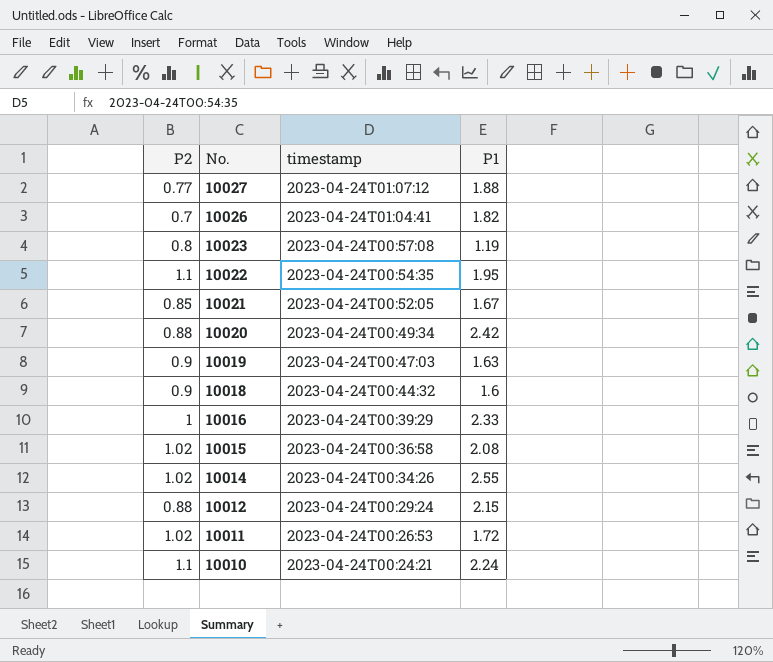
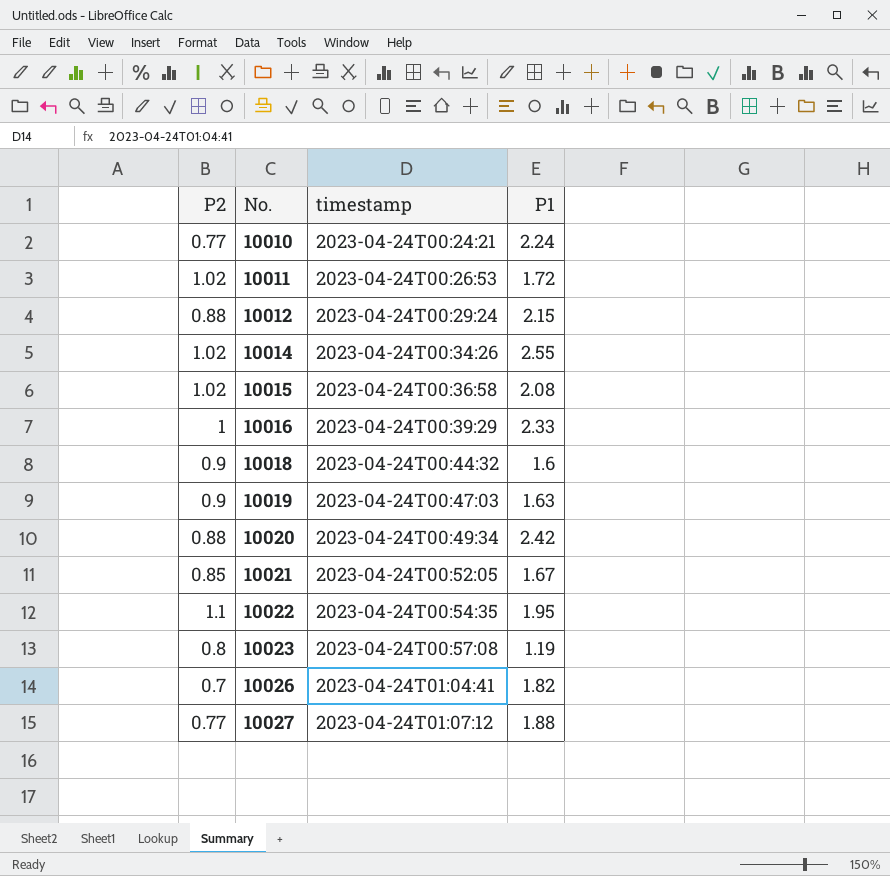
row order: No. descending -> No. ascending
10010 | P2: 1.1 -> 0.77

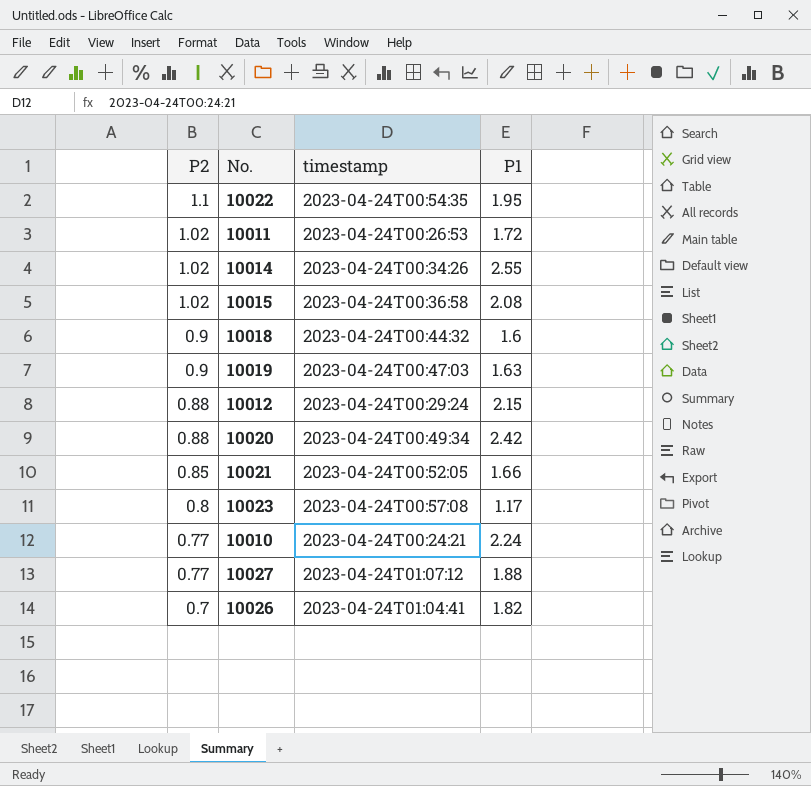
row order: No. ascending -> P2 descending
row 10016: 1 | 2023-04-24T00:39:29 | 2.33 -> none
10021 | P1: 1.67 -> 1.66
10023 | P1: 1.19 -> 1.17

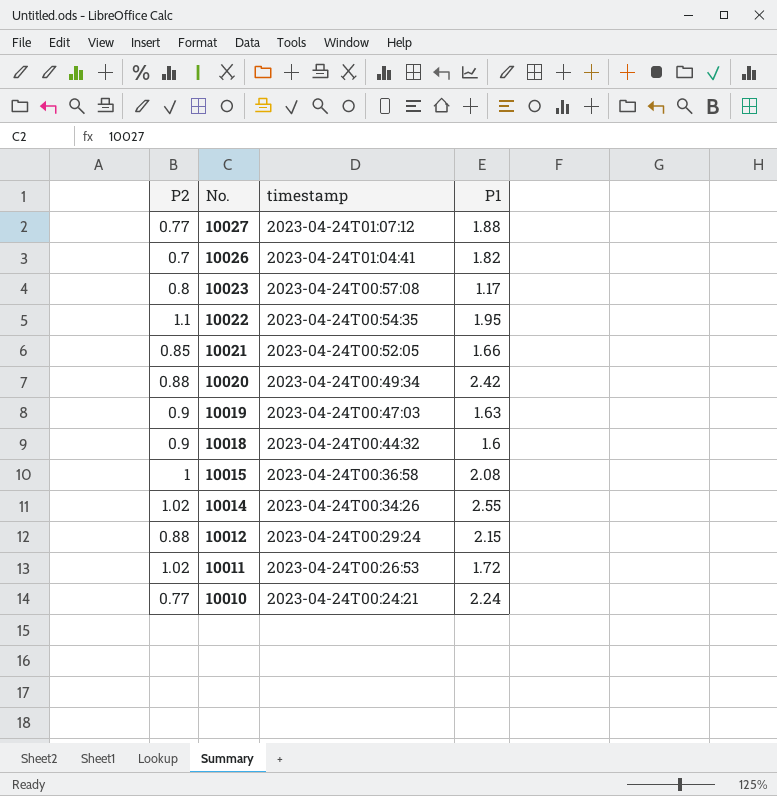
row order: P2 descending -> No. descending
10015 | P2: 1.02 -> 1

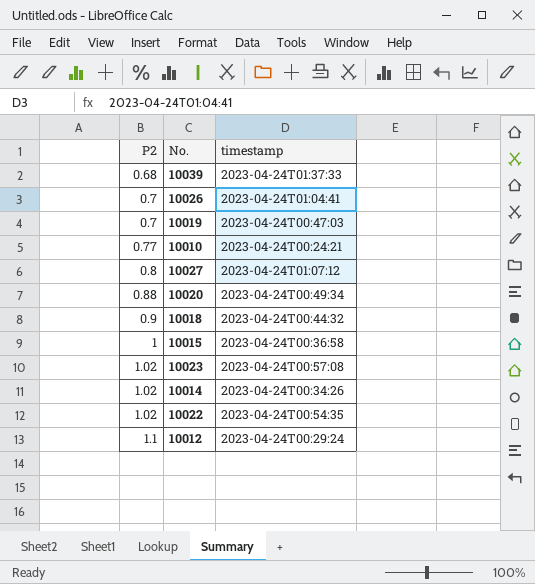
row order: No. descending -> P2 ascending
column P1 | position: 4 -> none
row 10021: 0.85 | 2023-04-24T00:52:05 | 1.66 -> none
row 10011: 1.02 | 2023-04-24T00:26:53 | 1.72 -> none
row 10039: none -> 0.68 | 2023-04-24T01:37:33
10019 | P2: 0.9 -> 0.7
10027 | P2: 0.77 -> 0.8
10023 | P2: 0.8 -> 1.02
10022 | P2: 1.1 -> 1.02
10012 | P2: 0.88 -> 1.1

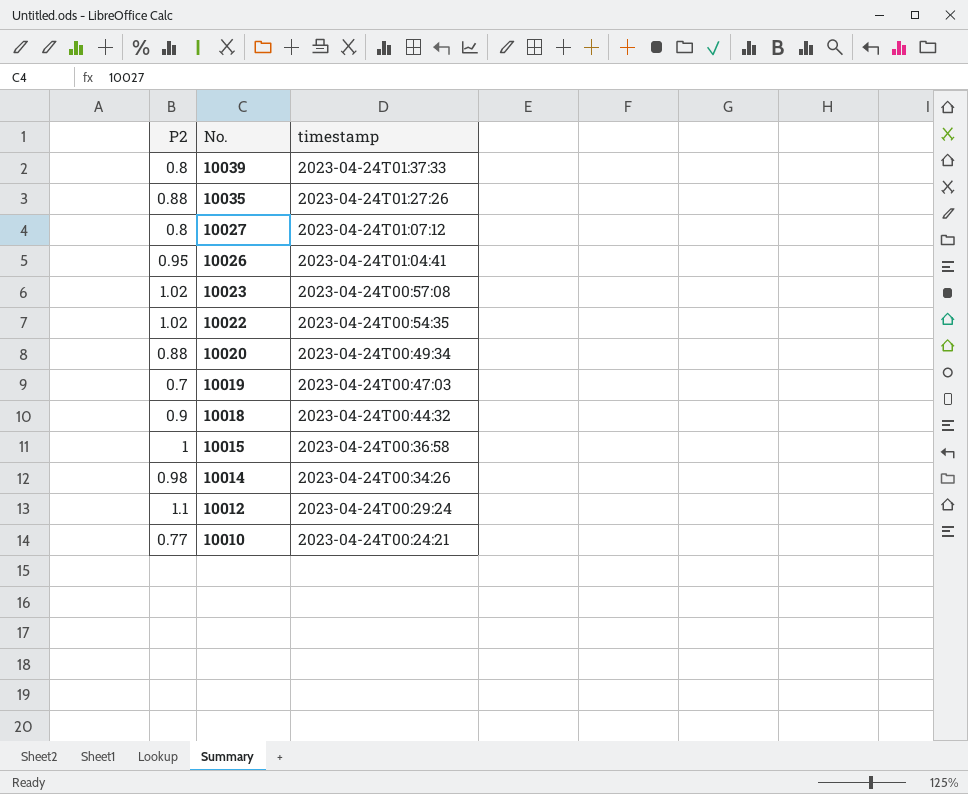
row order: P2 ascending -> No. descending
10039 | P2: 0.68 -> 0.8
row 10035: none -> 0.88 | 2023-04-24T01:27:26
10026 | P2: 0.7 -> 0.95
10014 | P2: 1.02 -> 0.98

